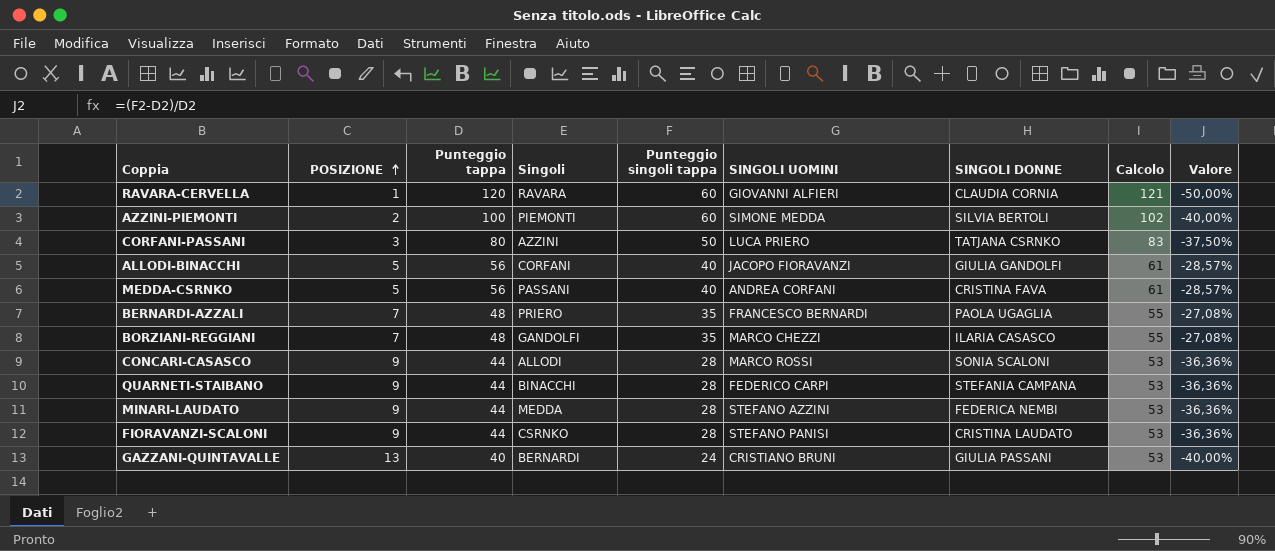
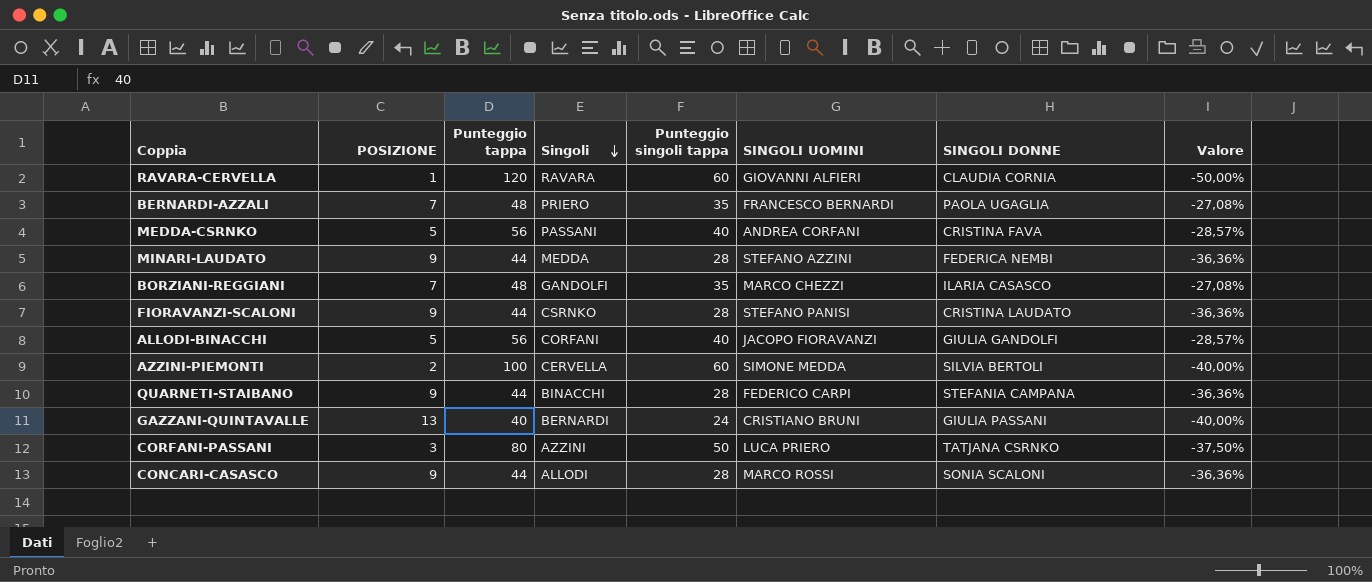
row order: POSIZIONE ascending -> Singoli descending
column Calcolo | formula: [POSIZIONE] + [Punteggio tappa] -> none
AZZINI-PIEMONTI | Singoli: PIEMONTI -> CERVELLA

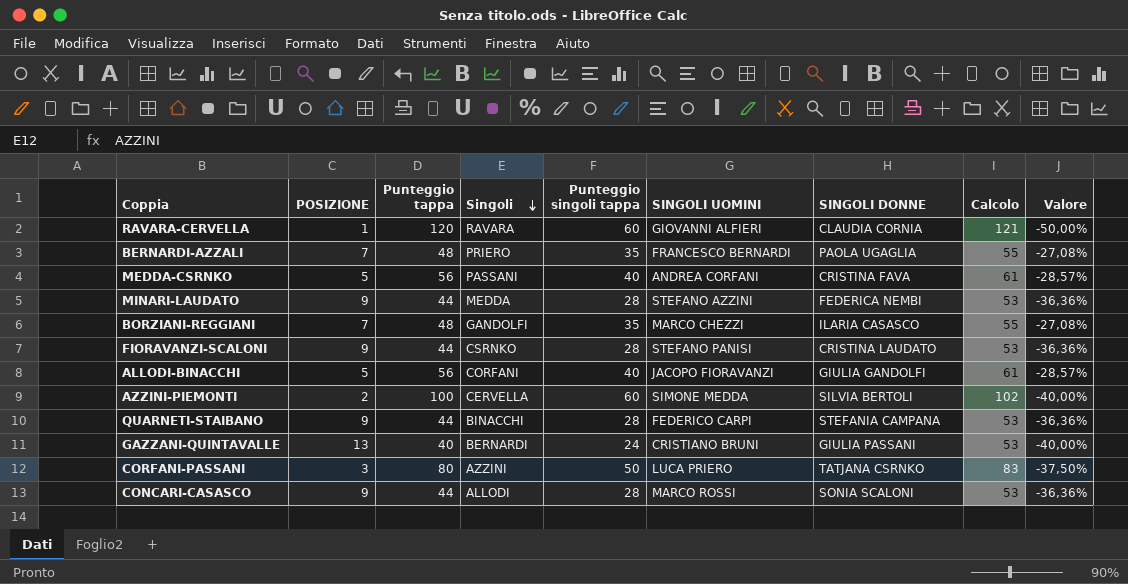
column Calcolo | formula: none -> [POSIZIONE] + [Punteggio tappa]

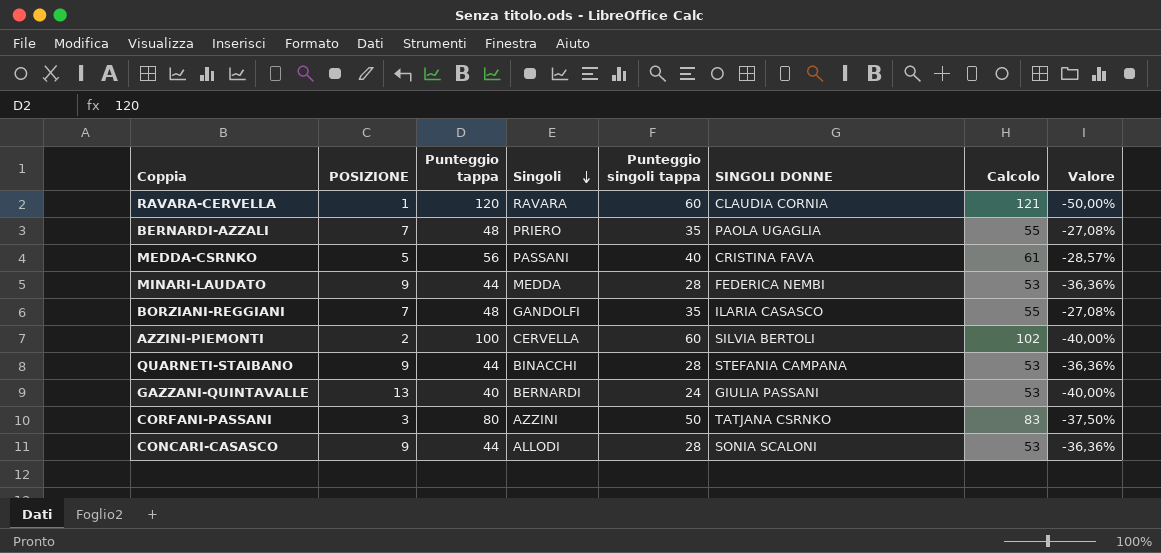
column SINGOLI UOMINI | position: 6 -> none
row FIORAVANZI-SCALONI: 9 | 44 | CSRNKO | 28 | STEFANO PANISI | CRISTINA LAUDATO | 53 | -36,36% -> none
row ALLODI-BINACCHI: 5 | 56 | CORFANI | 40 | JACOPO FIORAVANZI | GIULIA GANDOLFI | 61 | -28,57% -> none

